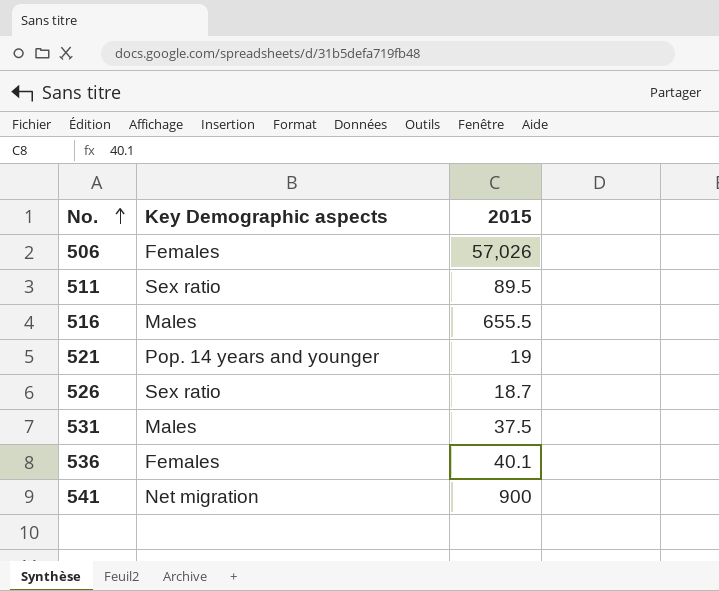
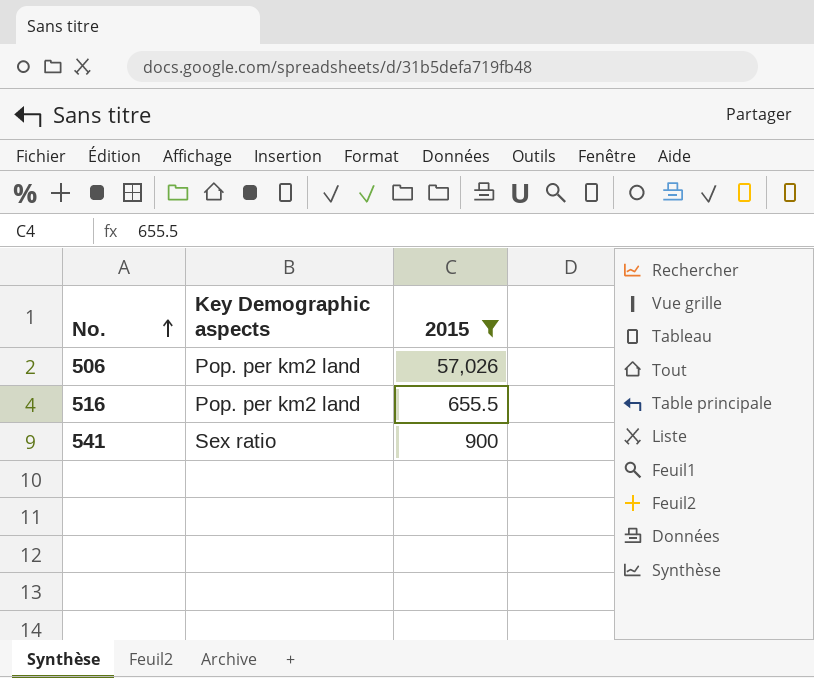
filter: none -> 2015 >= 655.5
506 | Key Demographic aspects: Females -> Pop. per km2 land
516 | Key Demographic aspects: Males -> Pop. per km2 land
541 | Key Demographic aspects: Net migration -> Sex ratio

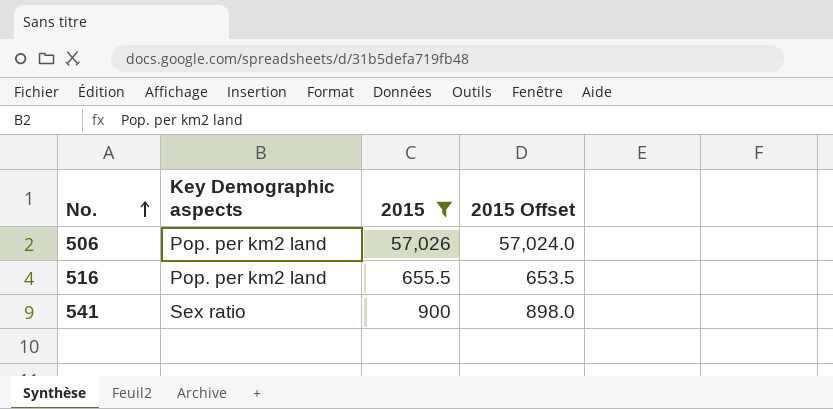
column 2015 Offset | formula: none -> [2015] - 2

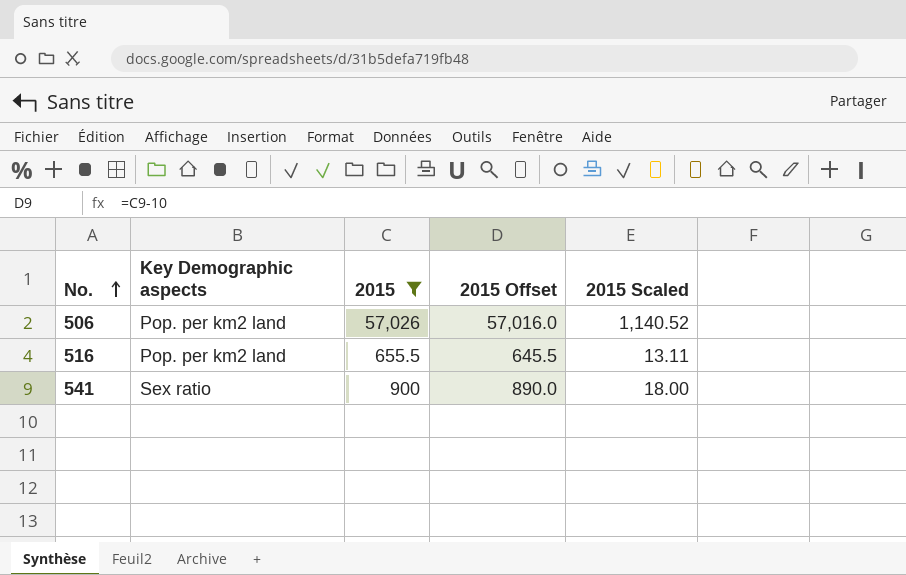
column 2015 Offset | formula: [2015] - 2 -> [2015] - 10
column 2015 Scaled | formula: none -> [2015] * 0.02

